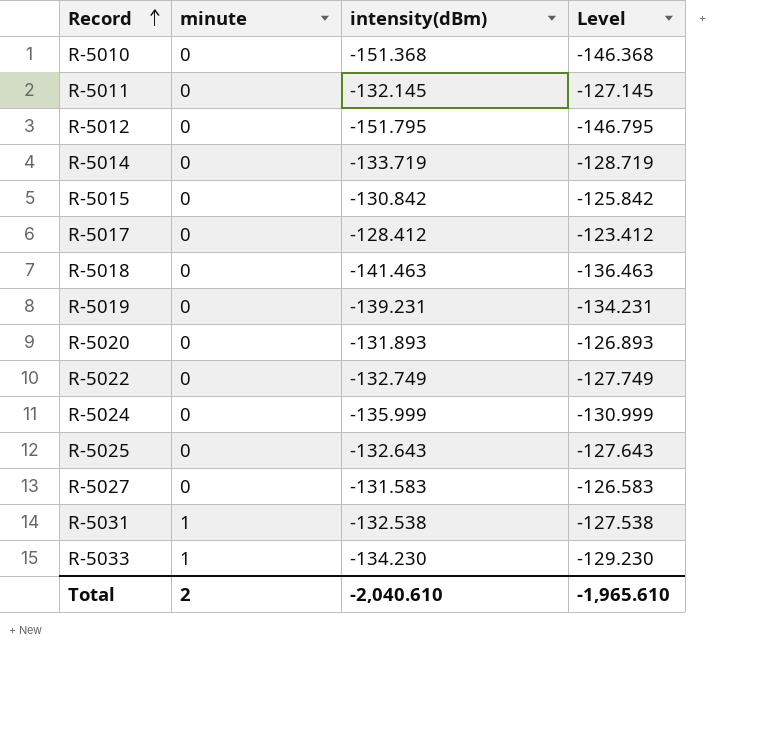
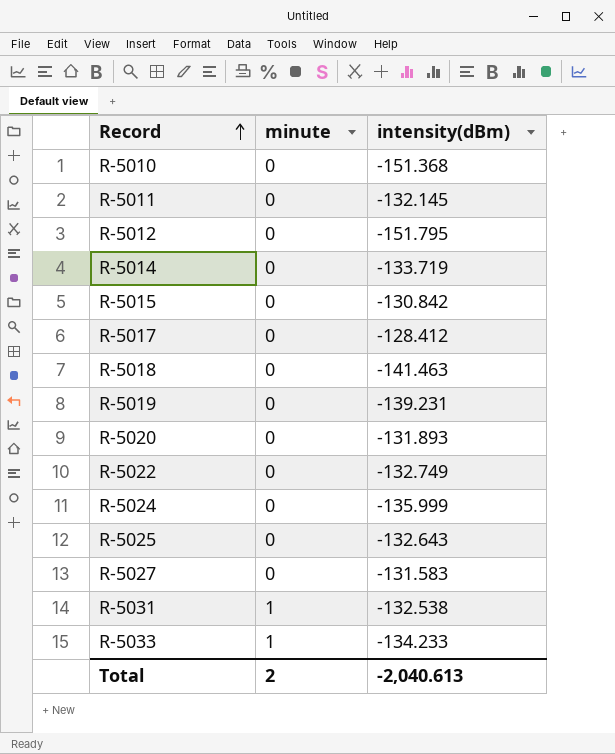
column Level | formula: [intensity(dBm)] + 5 -> none
R-5033 | intensity(dBm): -134.230 -> -134.233
Total | intensity(dBm): -2,040.610 -> -2,040.613

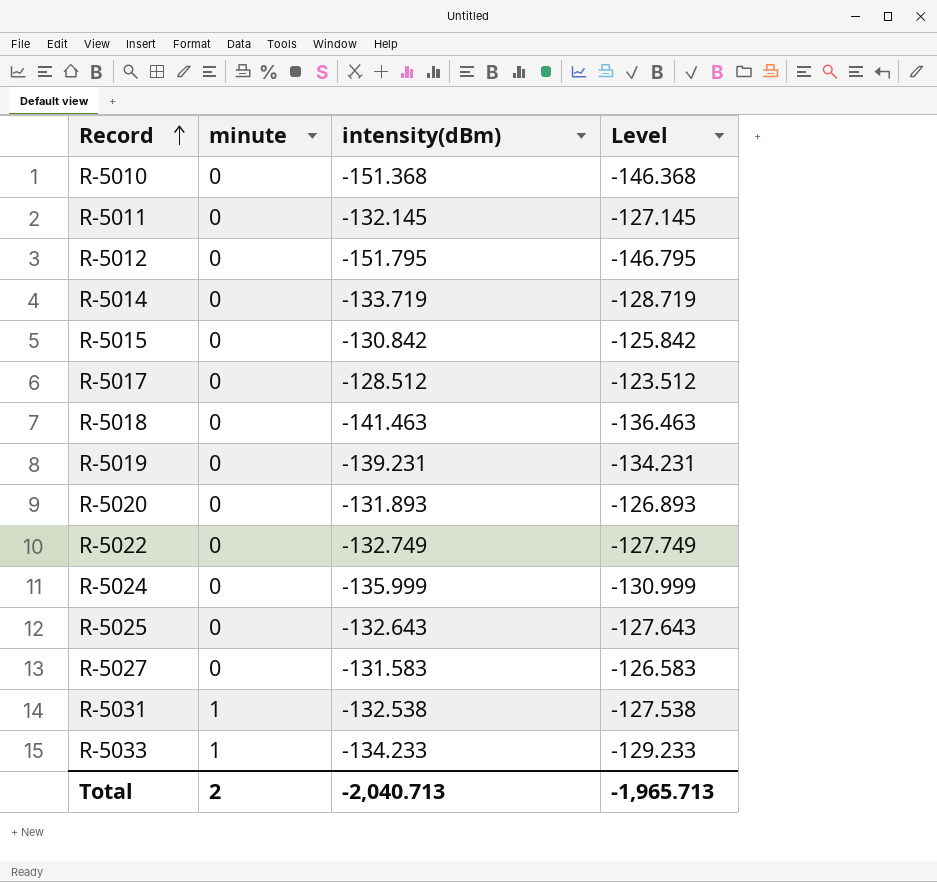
column Level | formula: none -> [intensity(dBm)] + 5
R-5017 | intensity(dBm): -128.412 -> -128.512
Total | intensity(dBm): -2,040.613 -> -2,040.713

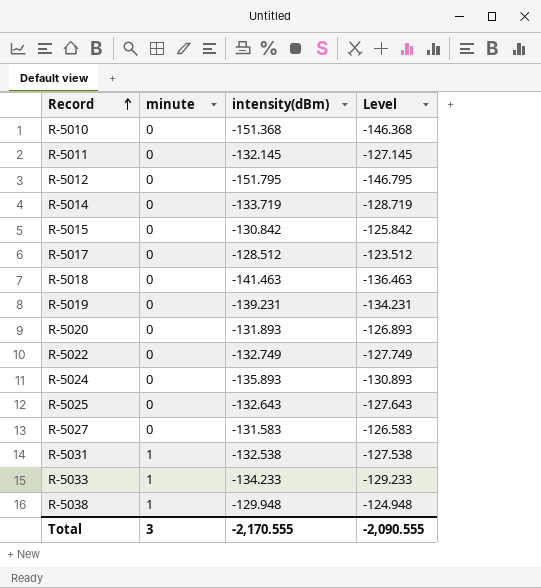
R-5024 | intensity(dBm): -135.999 -> -135.893
R-5024 | Level: -130.999 -> -130.893
row R-5038: none -> 1 | -129.948 | -124.948
Total | minute: 2 -> 3
Total | intensity(dBm): -2,040.713 -> -2,170.555
Total | Level: -1,965.713 -> -2,090.555

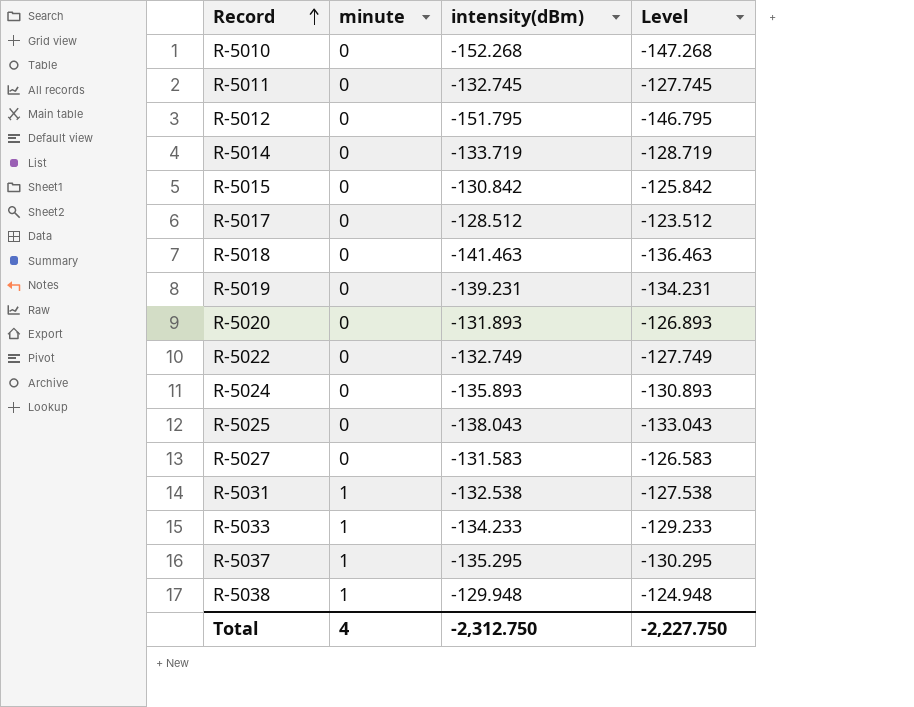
R-5010 | intensity(dBm): -151.368 -> -152.268
R-5010 | Level: -146.368 -> -147.268
R-5011 | intensity(dBm): -132.145 -> -132.745
R-5011 | Level: -127.145 -> -127.745
R-5025 | intensity(dBm): -132.643 -> -138.043
R-5025 | Level: -127.643 -> -133.043
row R-5037: none -> 1 | -135.295 | -130.295
Total | minute: 3 -> 4
Total | intensity(dBm): -2,170.555 -> -2,312.750
Total | Level: -2,090.555 -> -2,227.750

